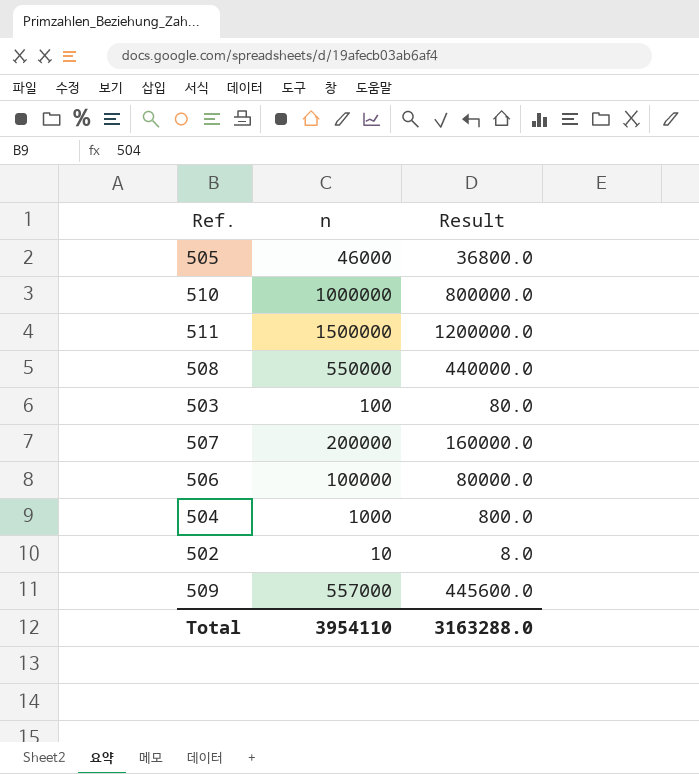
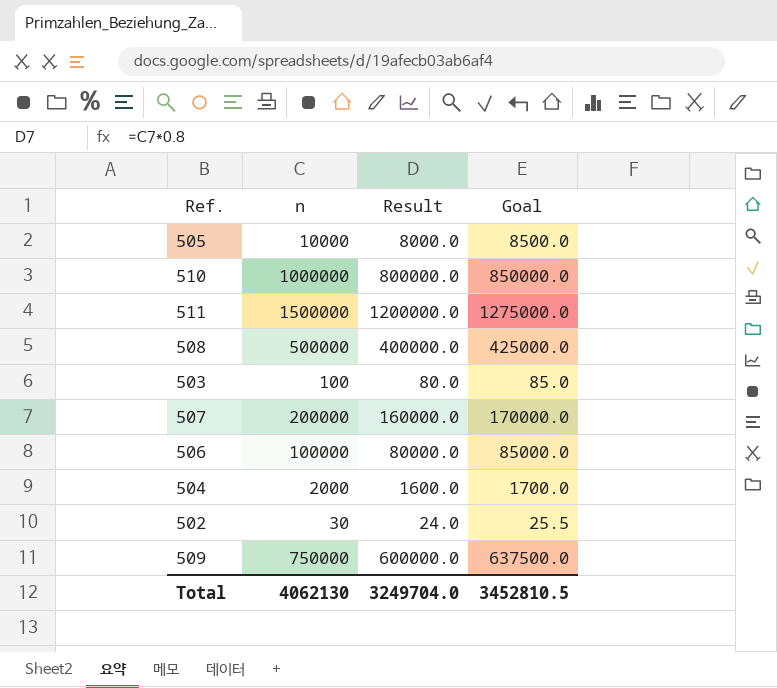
column Goal | formula: none -> [n] * 0.85
505 | n: 46000 -> 10000
505 | Result: 36800.0 -> 8000.0
508 | n: 550000 -> 500000
508 | Result: 440000.0 -> 400000.0
504 | n: 1000 -> 2000
504 | Result: 800.0 -> 1600.0
502 | n: 10 -> 30
502 | Result: 8.0 -> 24.0
509 | n: 557000 -> 750000
509 | Result: 445600.0 -> 600000.0
Total | n: 3954110 -> 4062130
Total | Result: 3163288.0 -> 3249704.0

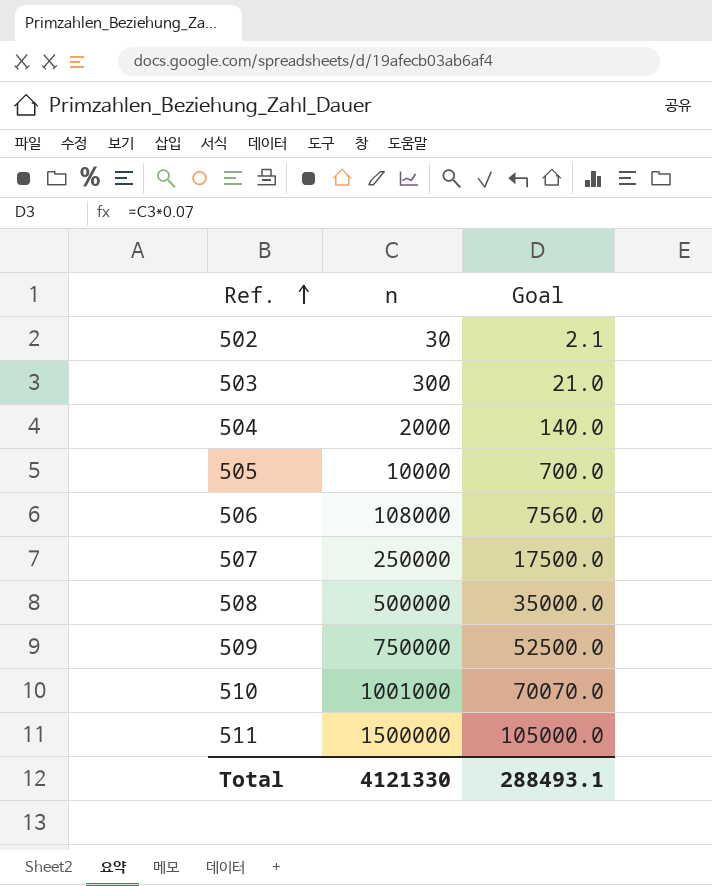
row order: none -> Ref. ascending
column Result | formula: [n] * 0.8 -> none
column Goal | formula: [n] * 0.85 -> [n] * 0.07
503 | n: 100 -> 300
506 | n: 100000 -> 108000
507 | n: 200000 -> 250000
510 | n: 1000000 -> 1001000
Total | n: 4062130 -> 4121330
Total | Goal: 3452810.5 -> 288493.1

